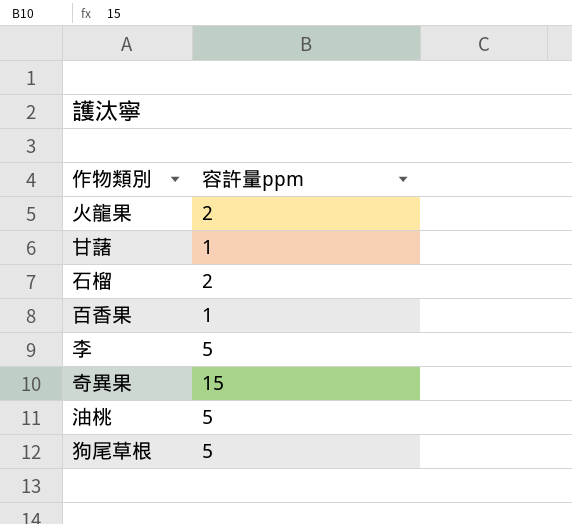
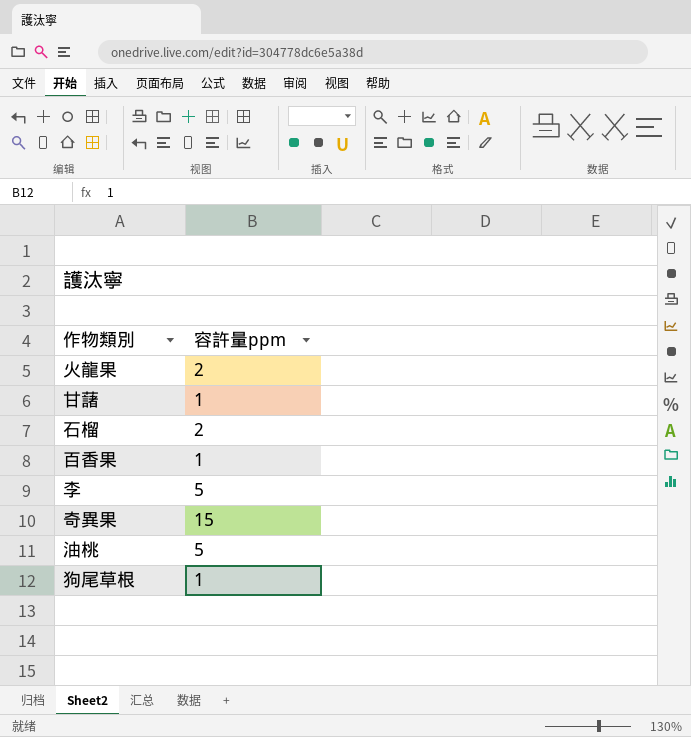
狗尾草根 | 容許量ppm: 5 -> 1

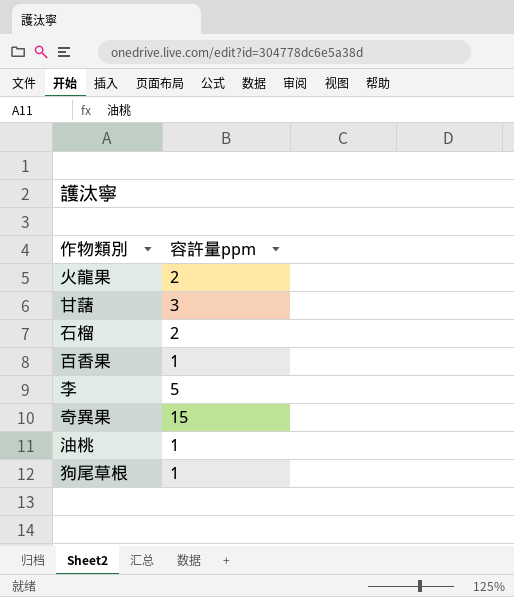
甘藷 | 容許量ppm: 1 -> 3
油桃 | 容許量ppm: 5 -> 1

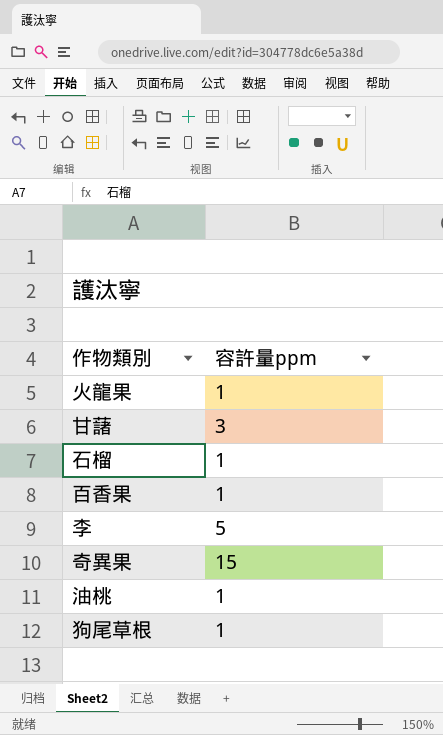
火龍果 | 容許量ppm: 2 -> 1
石榴 | 容許量ppm: 2 -> 1

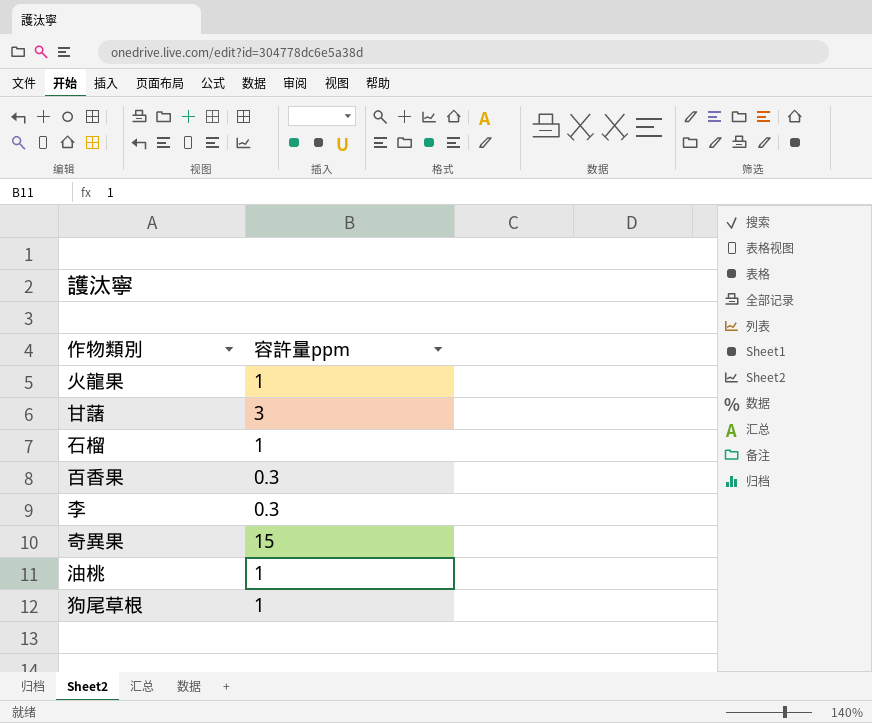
百香果 | 容許量ppm: 1 -> 0.3
李 | 容許量ppm: 5 -> 0.3

